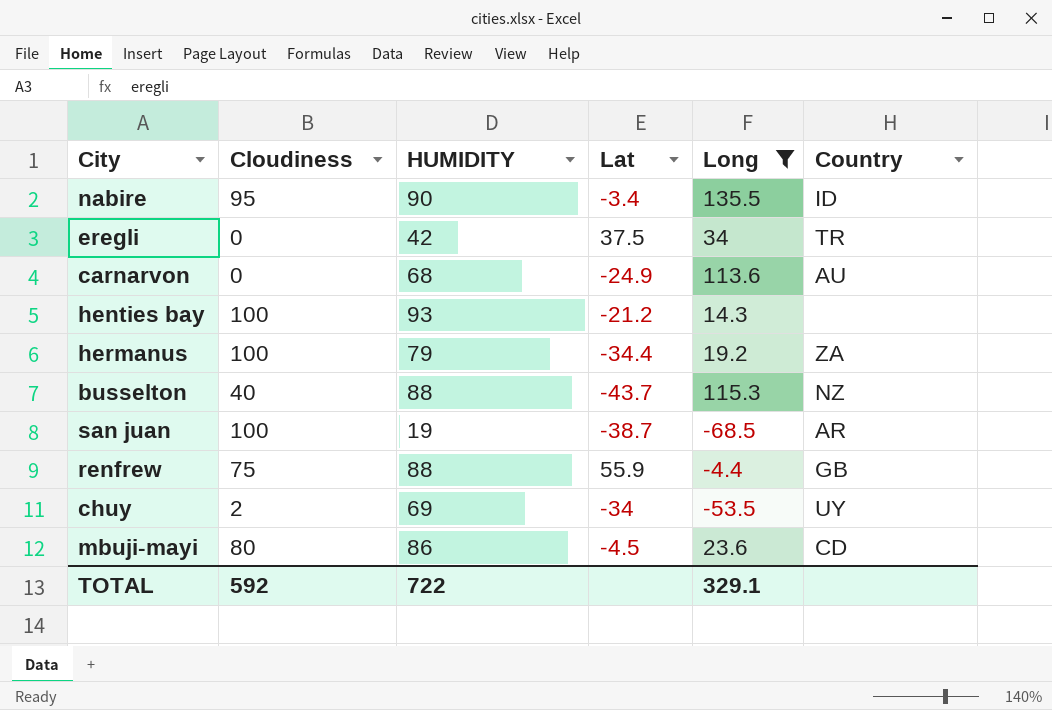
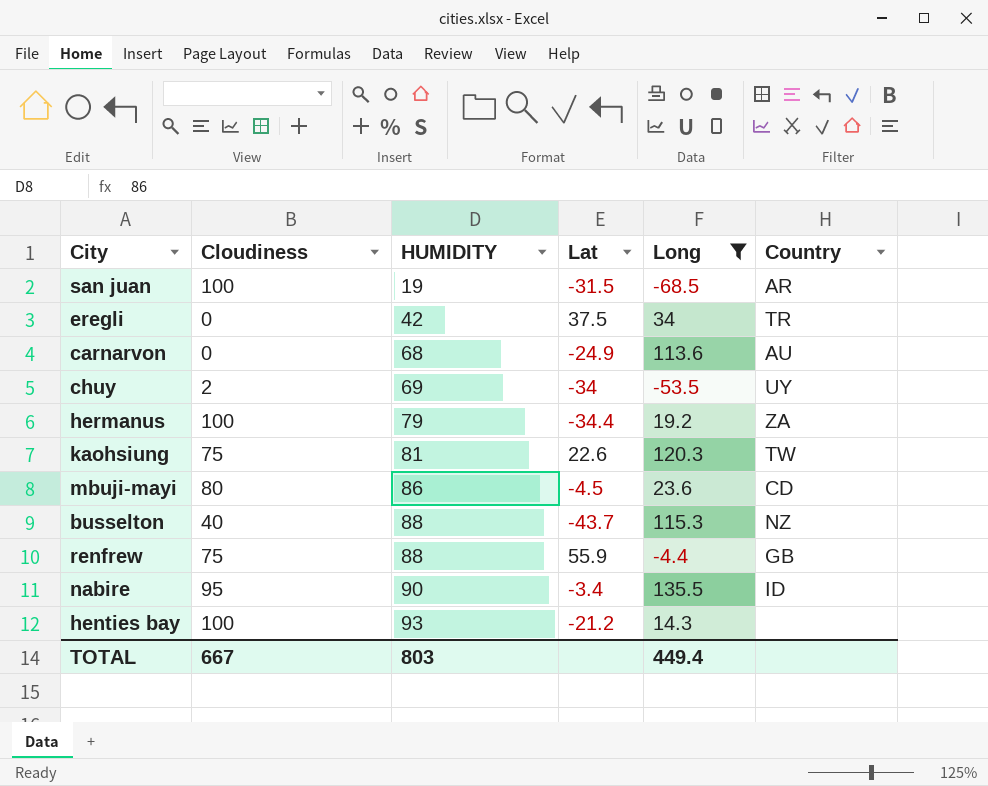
row order: none -> HUMIDITY ascending
san juan | Lat: -38.7 -> -31.5
row kaohsiung: none -> 75 | 81 | 22.6 | 120.3 | TW
TOTAL | Cloudiness: 592 -> 667
TOTAL | HUMIDITY: 722 -> 803
TOTAL | Long: 329.1 -> 449.4

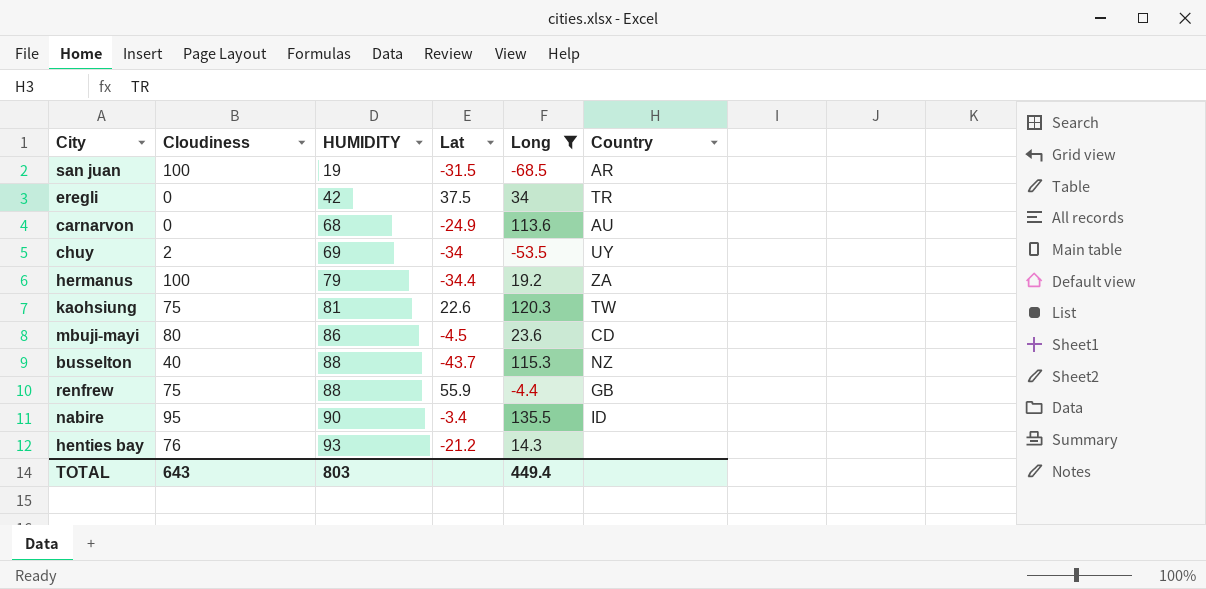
henties bay | Cloudiness: 100 -> 76
TOTAL | Cloudiness: 667 -> 643

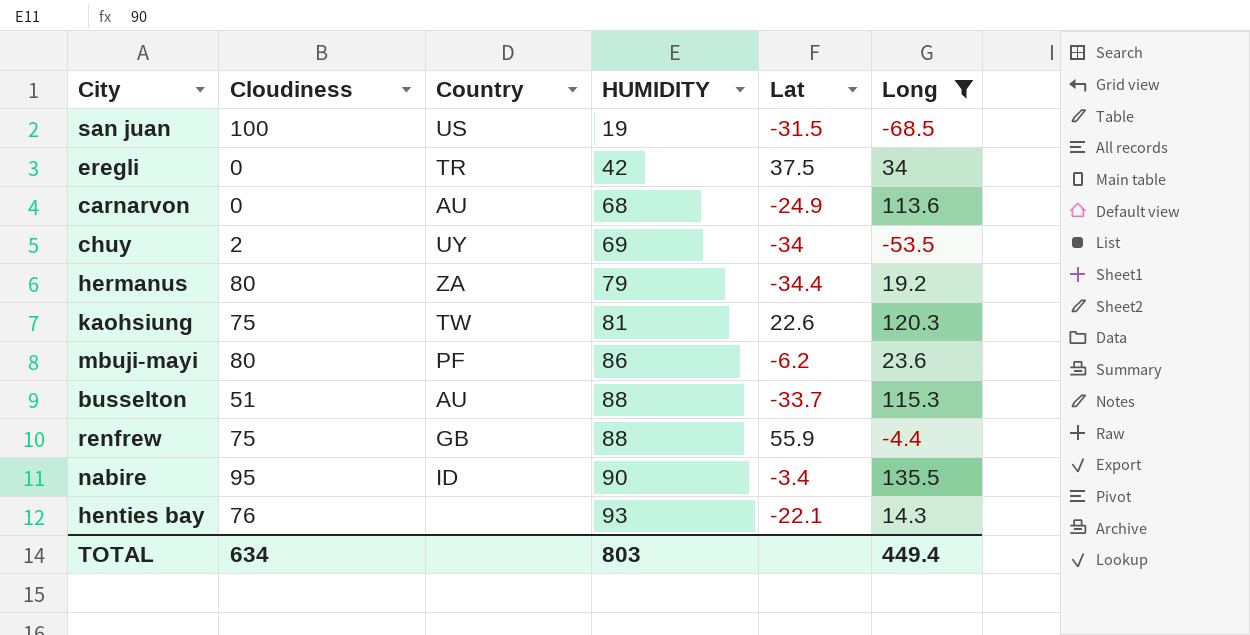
column Country | position: 6 -> 3
san juan | Country: AR -> US
hermanus | Cloudiness: 100 -> 80
mbuji-mayi | Country: CD -> PF
mbuji-mayi | Lat: -4.5 -> -6.2
busselton | Cloudiness: 40 -> 51
busselton | Country: NZ -> AU
busselton | Lat: -43.7 -> -33.7
henties bay | Lat: -21.2 -> -22.1
TOTAL | Cloudiness: 643 -> 634

